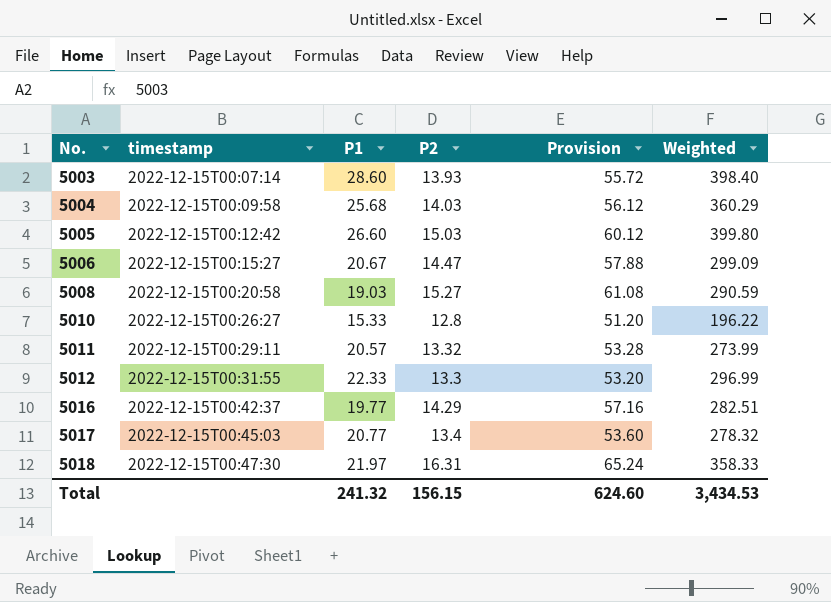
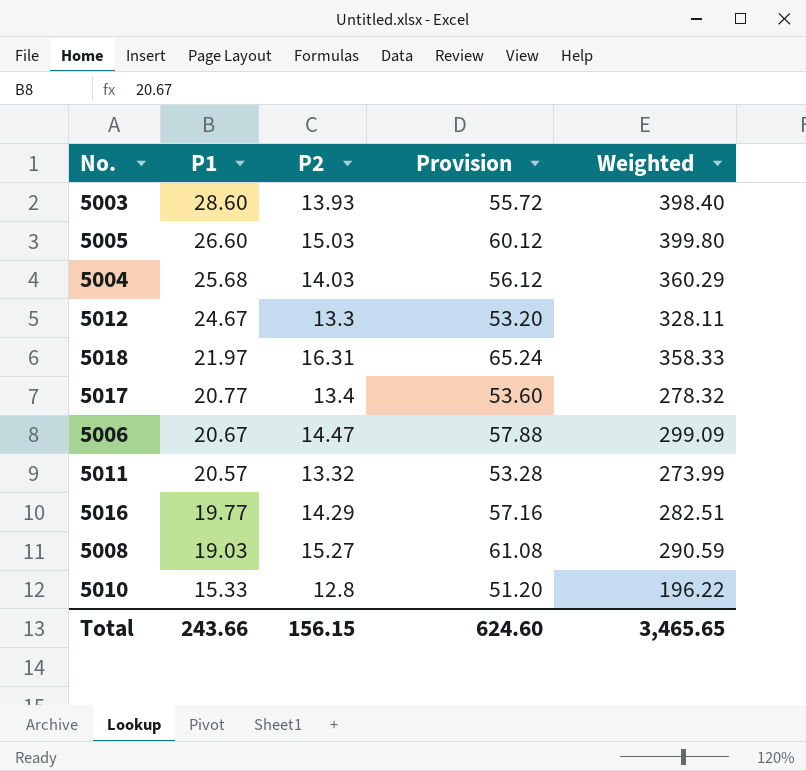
row order: No. ascending -> P1 descending
column timestamp | position: 2 -> none
5012 | P1: 22.33 -> 24.67
5012 | Weighted: 296.99 -> 328.11
Total | P1: 241.32 -> 243.66
Total | Weighted: 3,434.53 -> 3,465.65

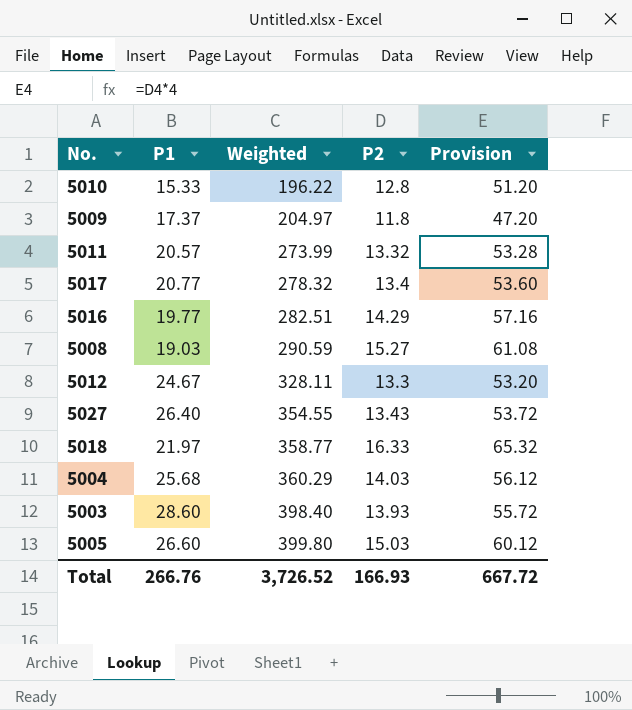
row order: P1 descending -> Weighted ascending
column Weighted | position: 5 -> 3
row 5006: 20.67 | 14.47 | 57.88 | 299.09 -> none
row 5009: none -> 17.37 | 204.97 | 11.8 | 47.20
row 5027: none -> 26.40 | 354.55 | 13.43 | 53.72
5018 | Weighted: 358.33 -> 358.77
5018 | P2: 16.31 -> 16.33
5018 | Provision: 65.24 -> 65.32
Total | P1: 243.66 -> 266.76
Total | Weighted: 3,465.65 -> 3,726.52
Total | P2: 156.15 -> 166.93
Total | Provision: 624.60 -> 667.72

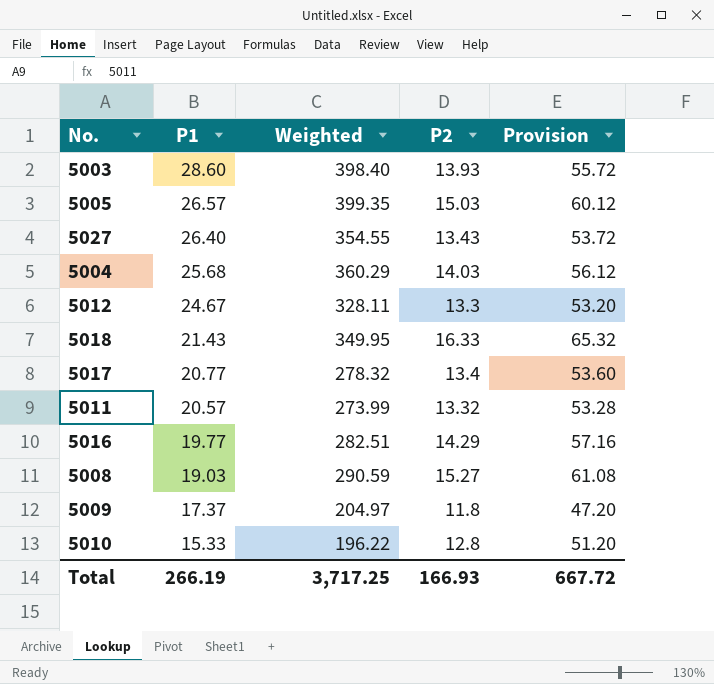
row order: Weighted ascending -> P1 descending
5005 | P1: 26.60 -> 26.57
5005 | Weighted: 399.80 -> 399.35
5018 | P1: 21.97 -> 21.43
5018 | Weighted: 358.77 -> 349.95
Total | P1: 266.76 -> 266.19
Total | Weighted: 3,726.52 -> 3,717.25

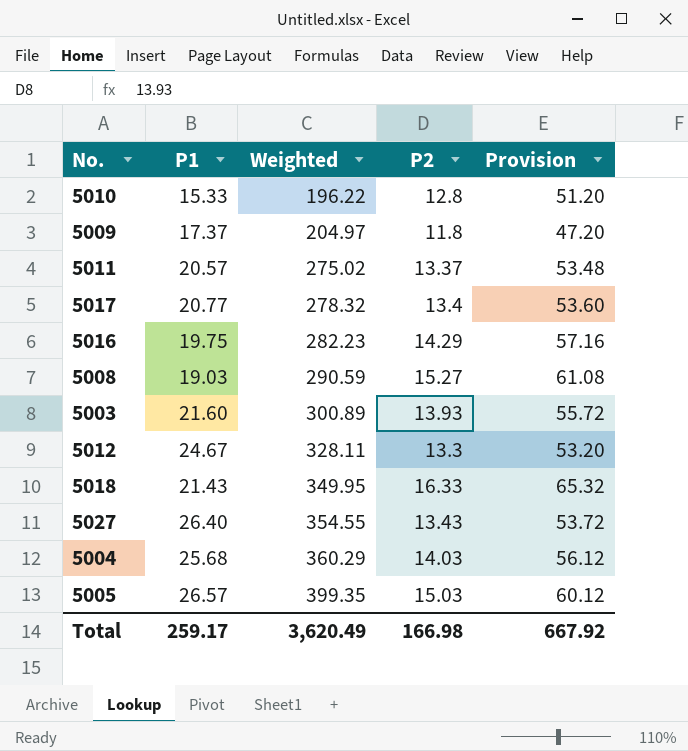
row order: P1 descending -> Weighted ascending
5011 | Weighted: 273.99 -> 275.02
5011 | P2: 13.32 -> 13.37
5011 | Provision: 53.28 -> 53.48
5016 | P1: 19.77 -> 19.75
5016 | Weighted: 282.51 -> 282.23
5003 | P1: 28.60 -> 21.60
5003 | Weighted: 398.40 -> 300.89
Total | P1: 266.19 -> 259.17
Total | Weighted: 3,717.25 -> 3,620.49
Total | P2: 166.93 -> 166.98
Total | Provision: 667.72 -> 667.92

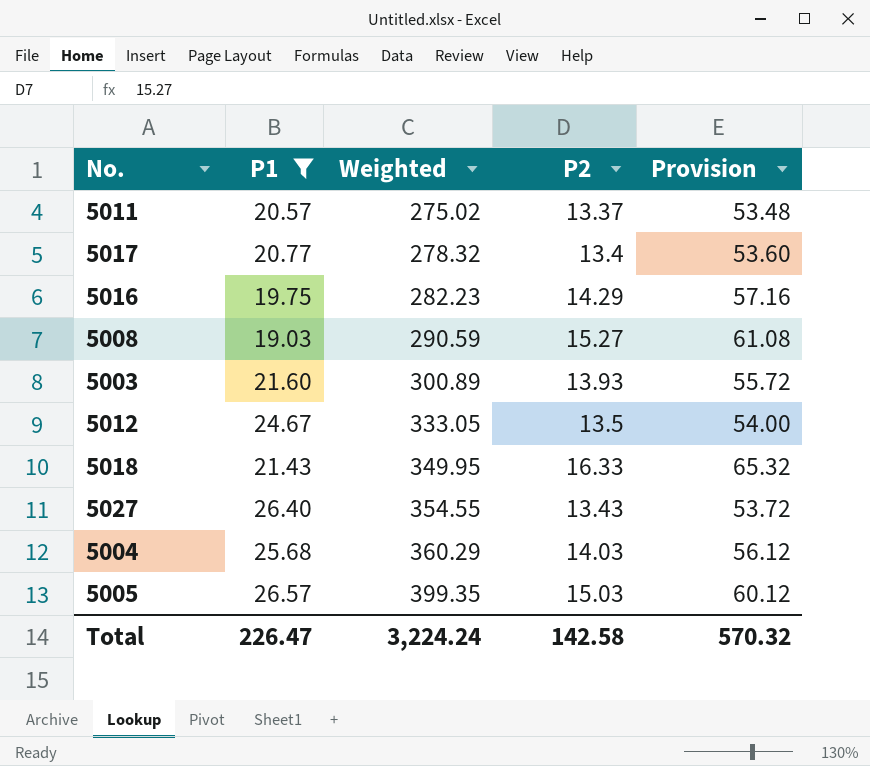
filter: none -> P1 >= 19.03
5012 | Weighted: 328.11 -> 333.05
5012 | P2: 13.3 -> 13.5
5012 | Provision: 53.20 -> 54.00
Total | P1: 259.17 -> 226.47
Total | Weighted: 3,620.49 -> 3,224.24
Total | P2: 166.98 -> 142.58
Total | Provision: 667.92 -> 570.32

